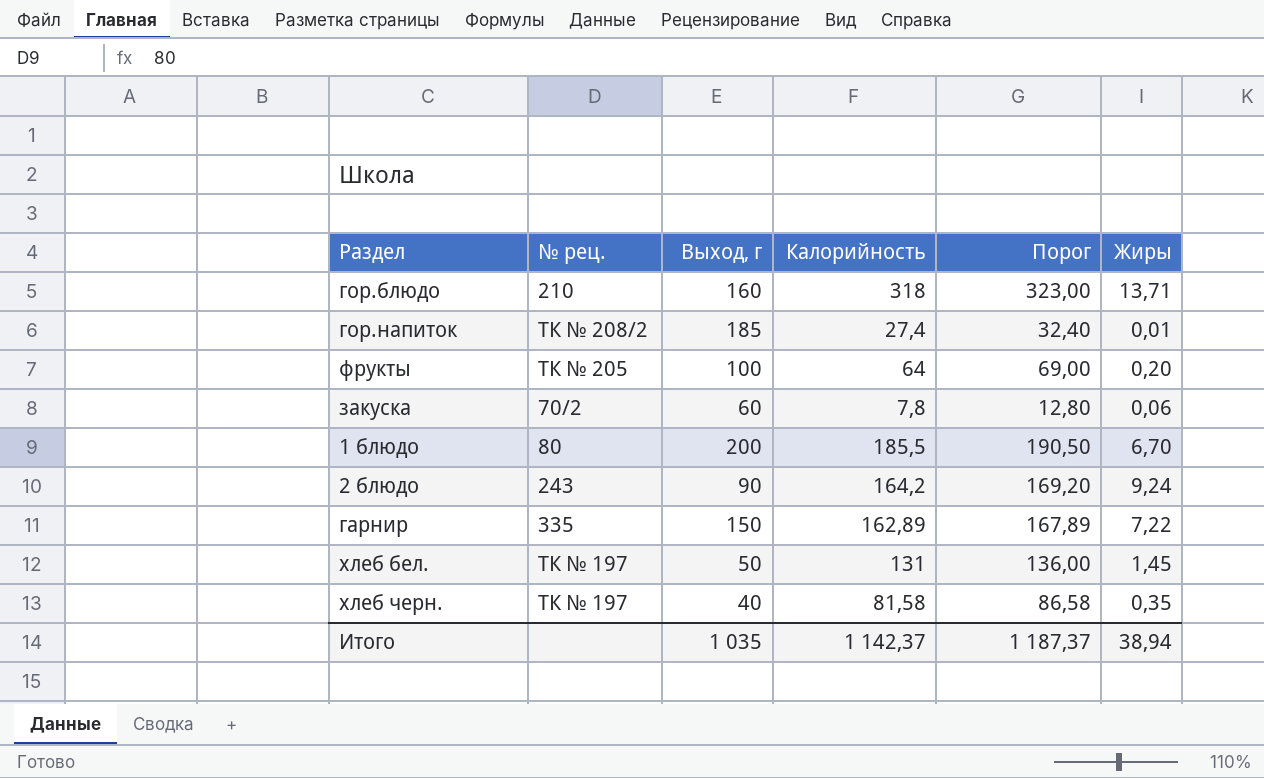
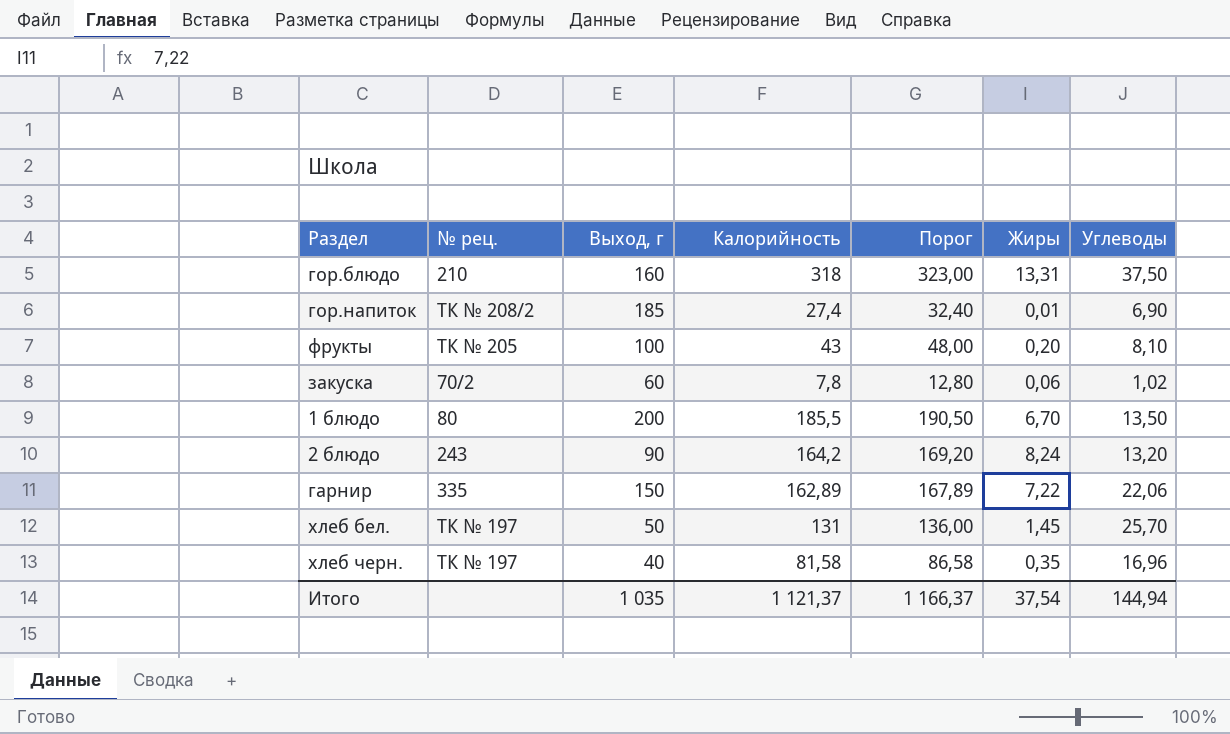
column Углеводы | position: none -> 7
гор.блюдо | Жиры: 13,71 -> 13,31
фрукты | Калорийность: 64 -> 43
фрукты | Порог: 69,00 -> 48,00
2 блюдо | Жиры: 9,24 -> 8,24
Итого | Калорийность: 1 142,37 -> 1 121,37
Итого | Порог: 1 187,37 -> 1 166,37
Итого | Жиры: 38,94 -> 37,54

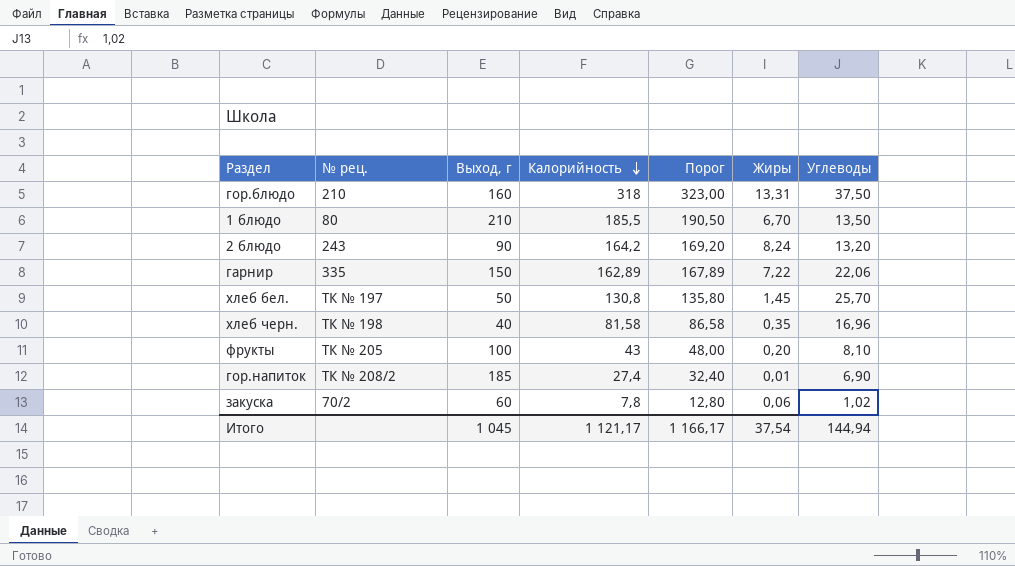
row order: none -> Калорийность descending
1 блюдо | Выход, г: 200 -> 210
хлеб бел. | Калорийность: 131 -> 130,8
хлеб бел. | Порог: 136,00 -> 135,80
хлеб черн. | № рец.: ТК № 197 -> ТК № 198
Итого | Выход, г: 1 035 -> 1 045
Итого | Калорийность: 1 121,37 -> 1 121,17
Итого | Порог: 1 166,37 -> 1 166,17

